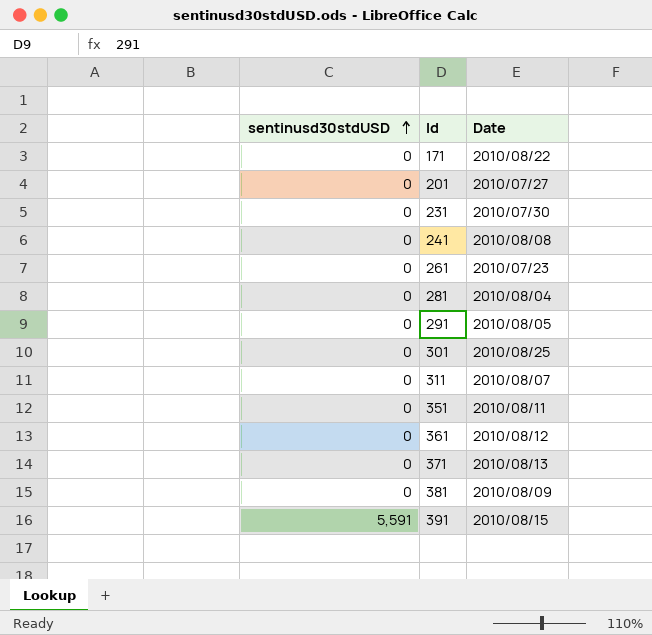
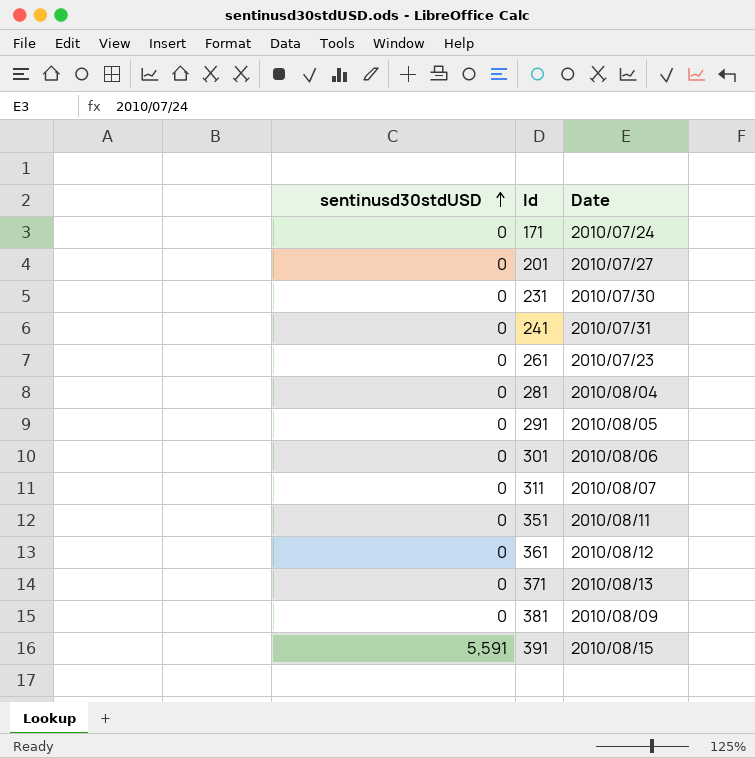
171 | Date: 2010/08/22 -> 2010/07/24
241 | Date: 2010/08/08 -> 2010/07/31
301 | Date: 2010/08/25 -> 2010/08/06

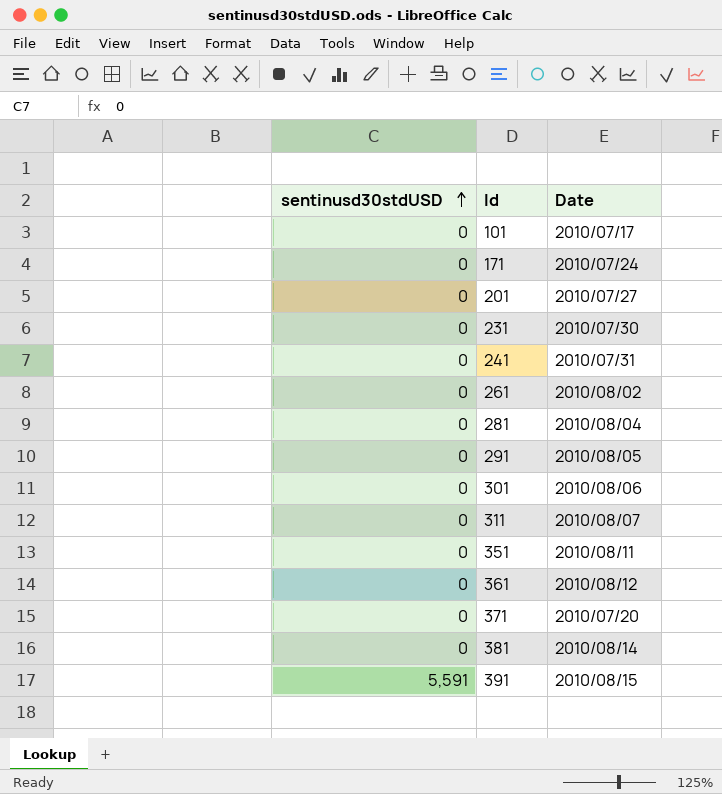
row 101: none -> 0 | 2010/07/17
261 | Date: 2010/07/23 -> 2010/08/02
371 | Date: 2010/08/13 -> 2010/07/20
381 | Date: 2010/08/09 -> 2010/08/14

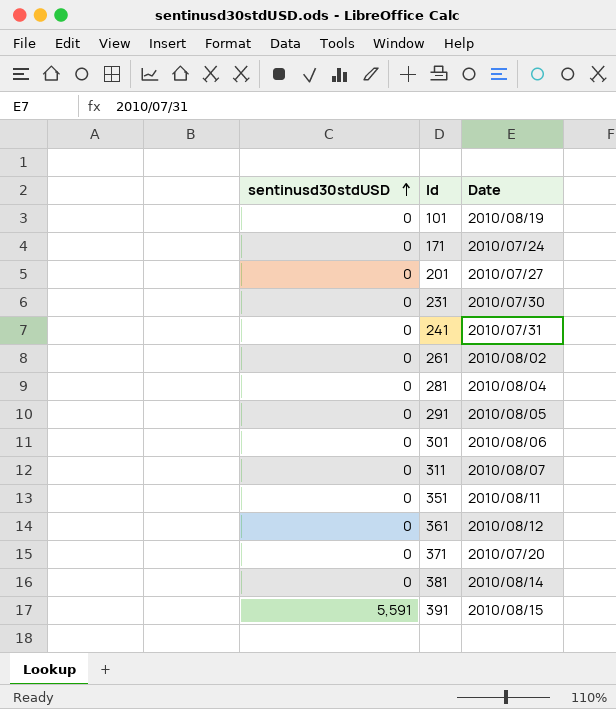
101 | Date: 2010/07/17 -> 2010/08/19

